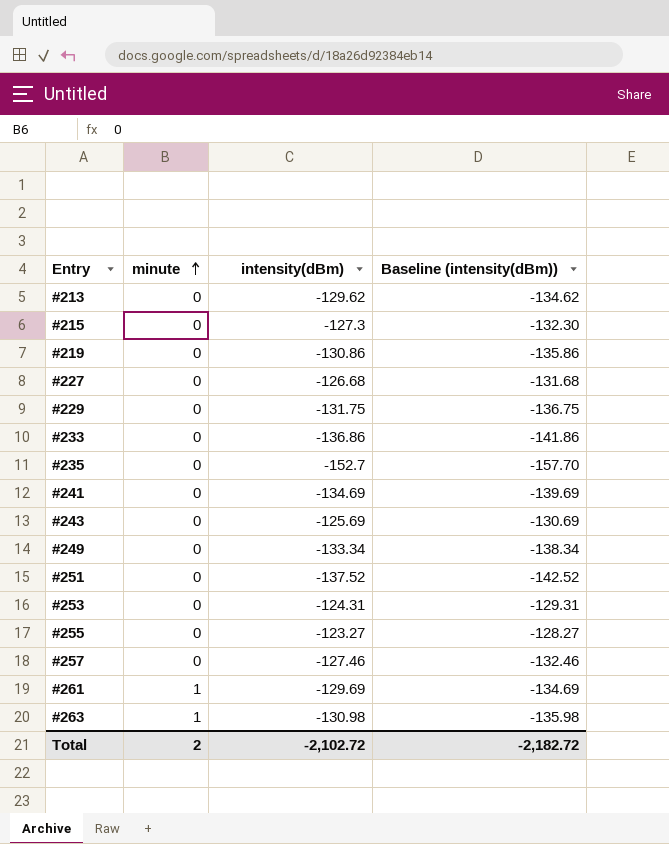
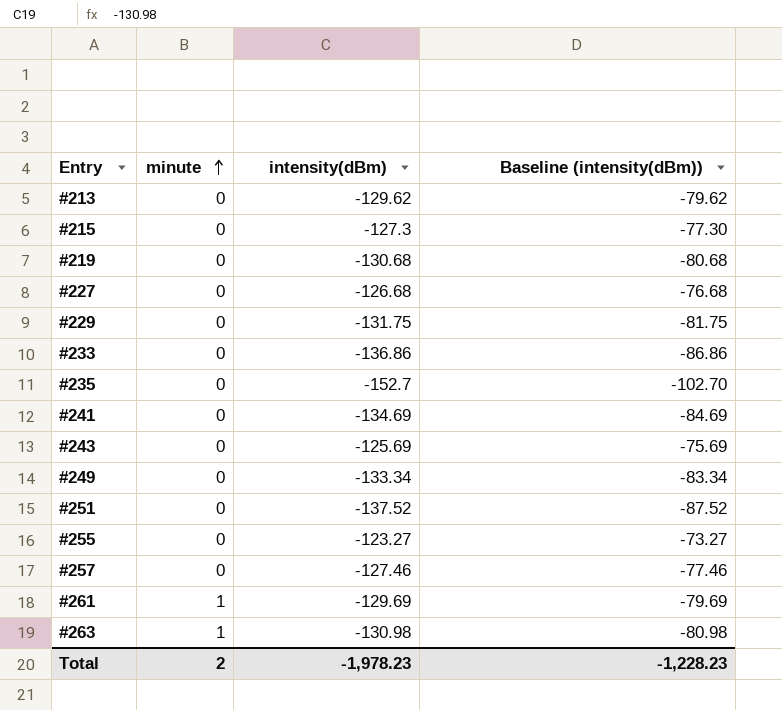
column Baseline (intensity(dBm)) | formula: [intensity(dBm)] - 5 -> [intensity(dBm)] + 50
row #253: 0 | -124.31 | -129.31 -> none
#219 | intensity(dBm): -130.86 -> -130.68
Total | intensity(dBm): -2,102.72 -> -1,978.23
Total | Baseline (intensity(dBm)): -2,182.72 -> -1,228.23

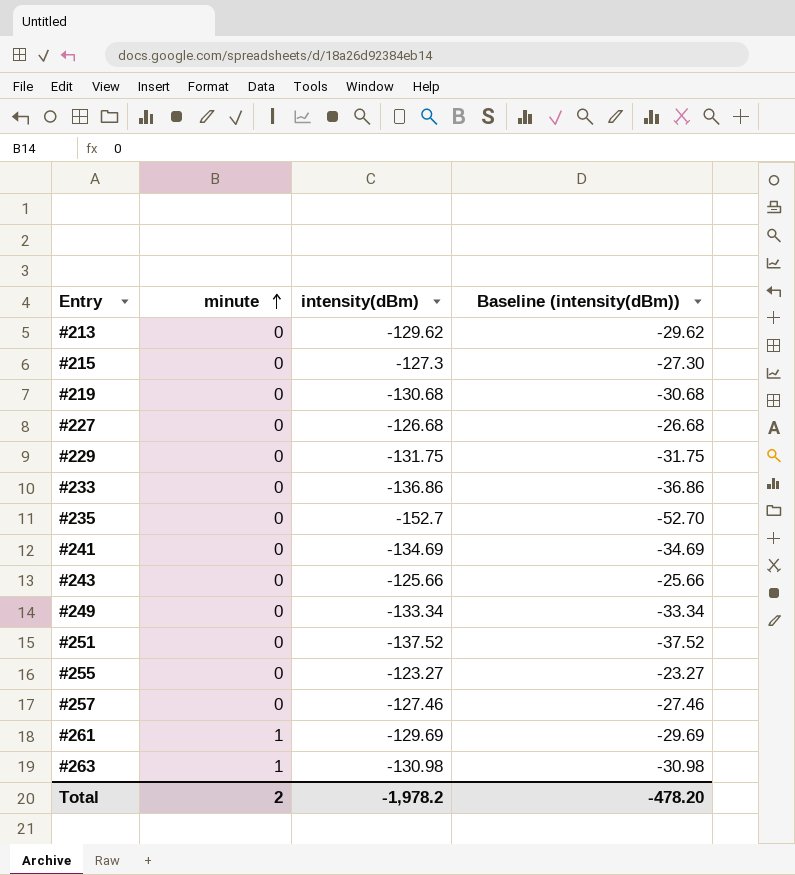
column Baseline (intensity(dBm)) | formula: [intensity(dBm)] + 50 -> [intensity(dBm)] + 100
#243 | intensity(dBm): -125.69 -> -125.66
Total | intensity(dBm): -1,978.23 -> -1,978.2
Total | Baseline (intensity(dBm)): -1,228.23 -> -478.20

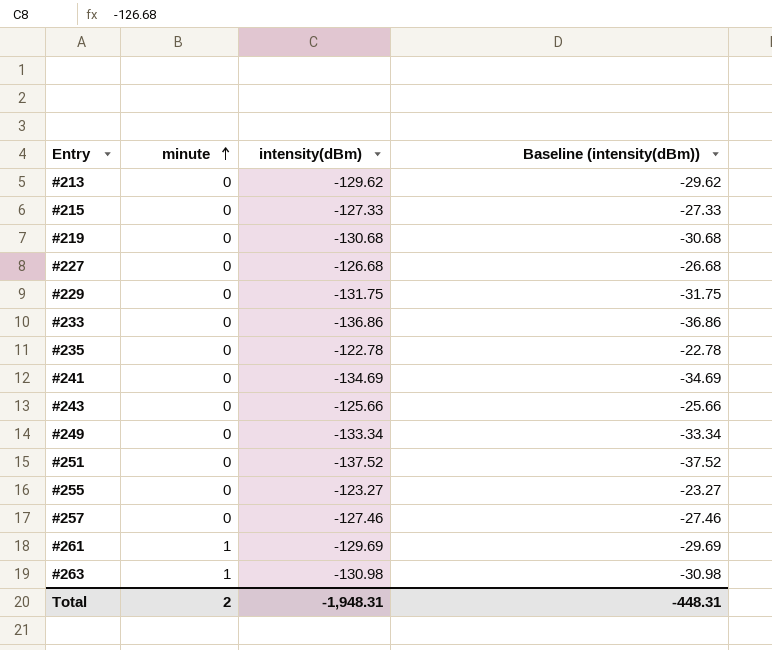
#215 | intensity(dBm): -127.3 -> -127.33
#215 | Baseline (intensity(dBm)): -27.30 -> -27.33
#235 | intensity(dBm): -152.7 -> -122.78
#235 | Baseline (intensity(dBm)): -52.70 -> -22.78
Total | intensity(dBm): -1,978.2 -> -1,948.31
Total | Baseline (intensity(dBm)): -478.20 -> -448.31

